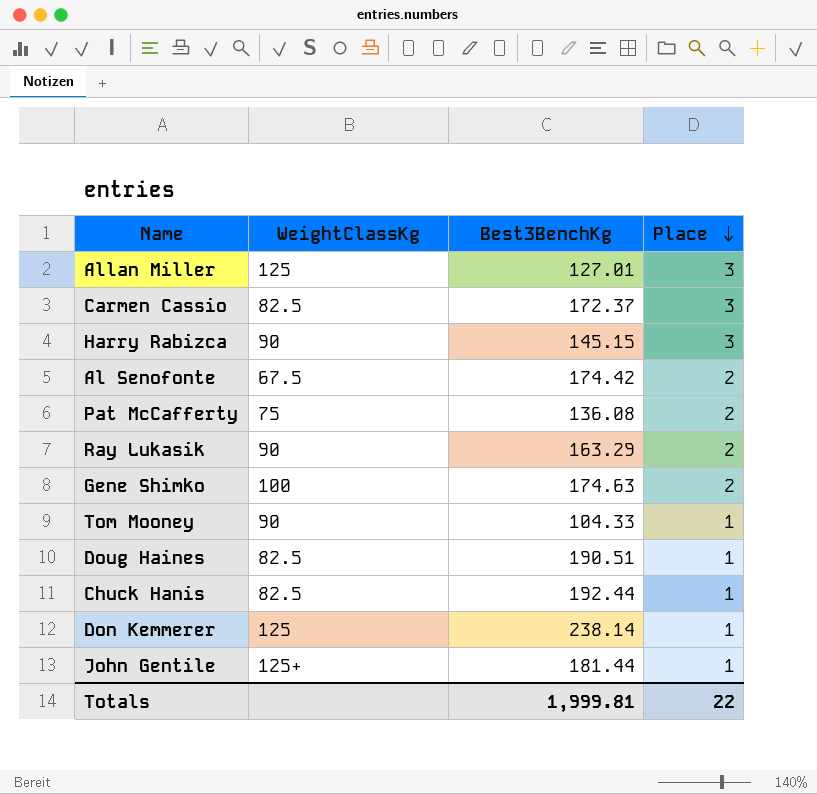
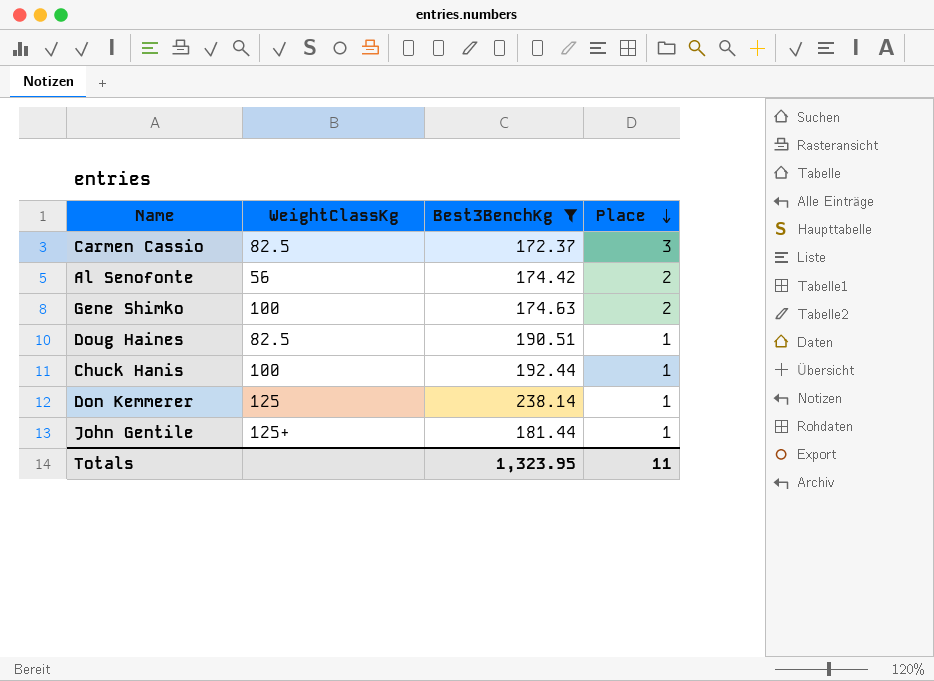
filter: none -> Best3BenchKg >= 172.37
Al Senofonte | WeightClassKg: 67.5 -> 56
Chuck Hanis | WeightClassKg: 82.5 -> 100
Totals | Best3BenchKg: 1,999.81 -> 1,323.95
Totals | Place: 22 -> 11

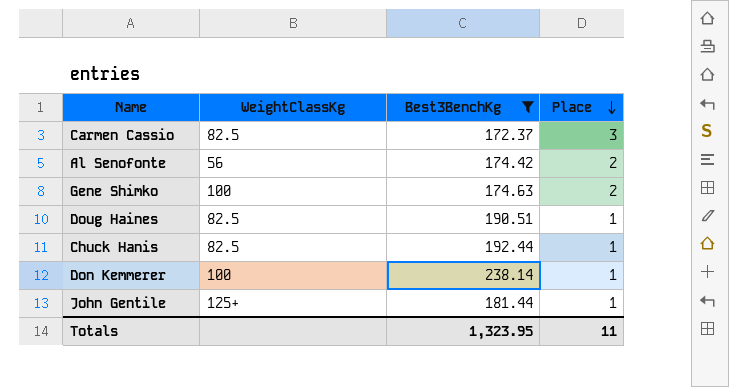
Chuck Hanis | WeightClassKg: 100 -> 82.5
Don Kemmerer | WeightClassKg: 125 -> 100

